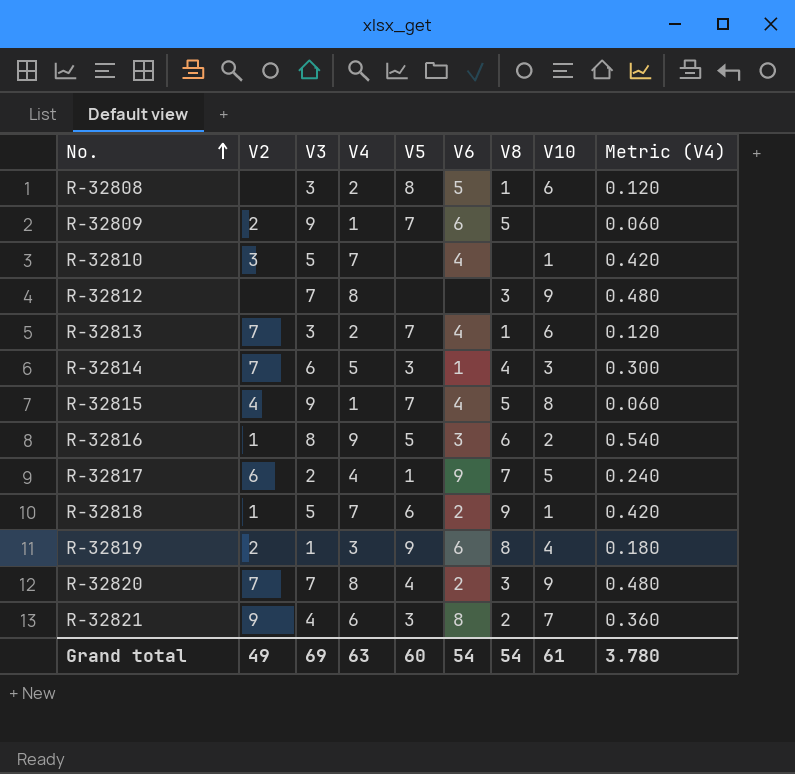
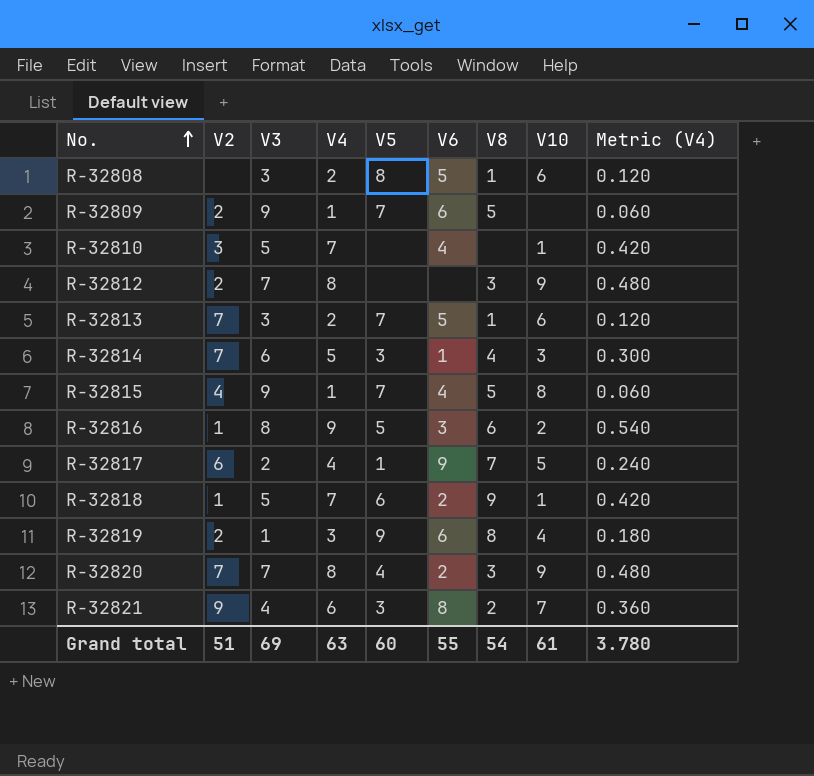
R-32812 | V2: none -> 2
R-32813 | V6: 4 -> 5
Grand total | V2: 49 -> 51
Grand total | V6: 54 -> 55

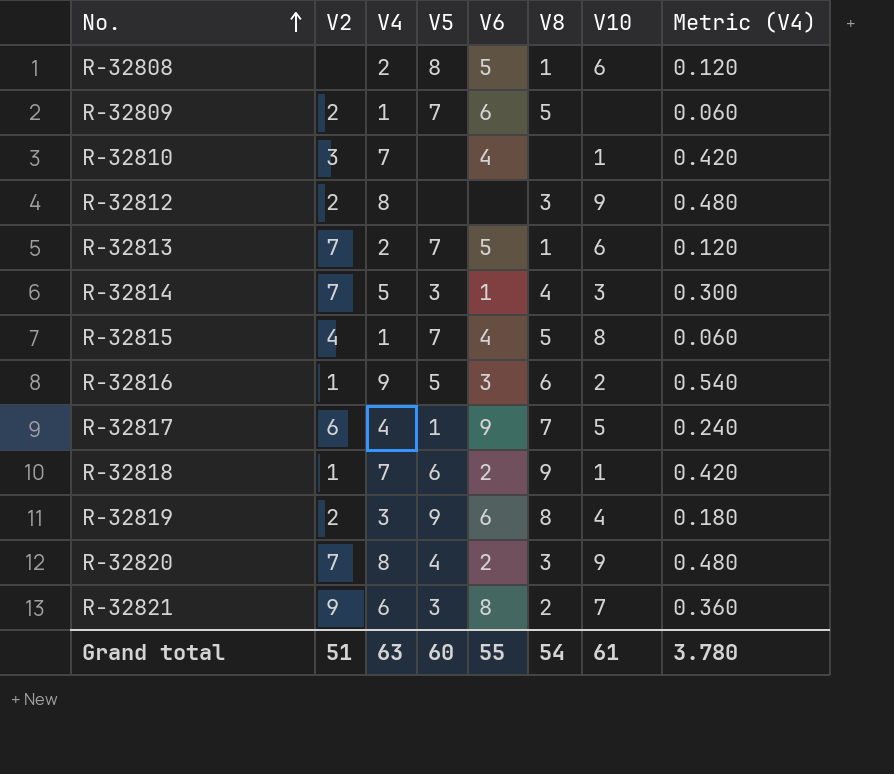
column V3 | position: 3 -> none

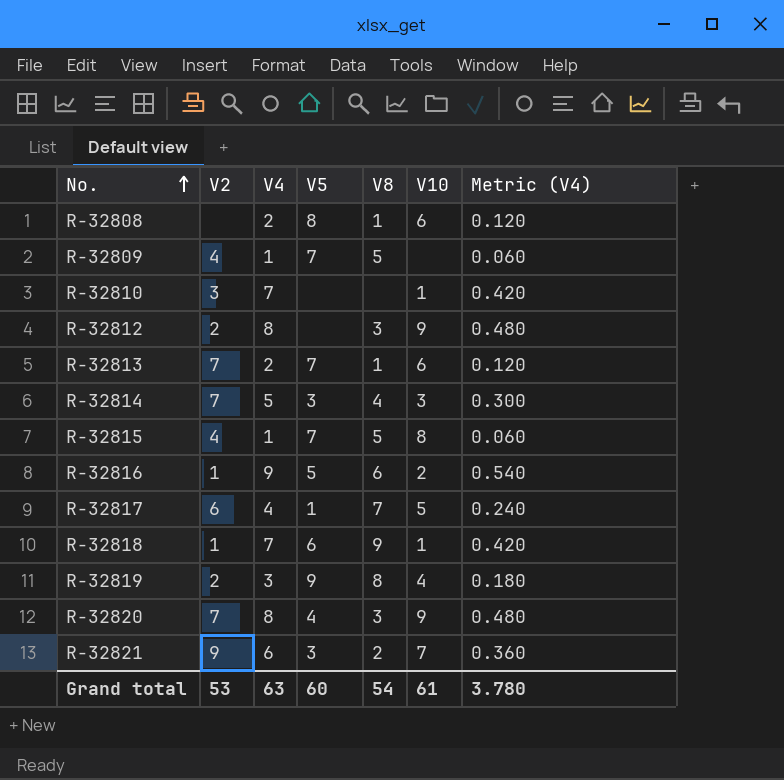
column V6 | position: 5 -> none
R-32809 | V2: 2 -> 4
Grand total | V2: 51 -> 53

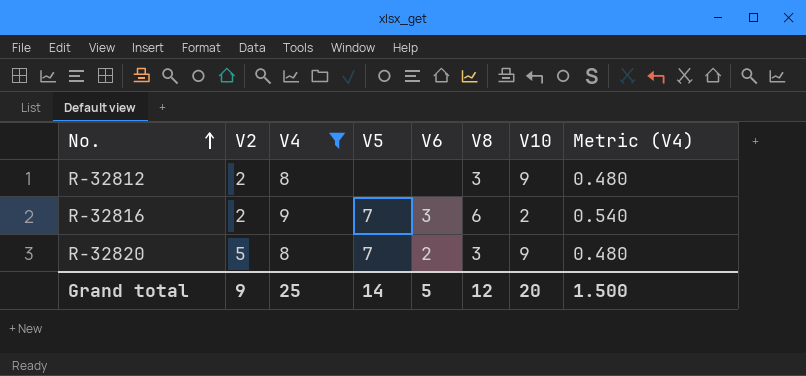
filter: none -> V4 >= 8
column V6 | position: none -> 5
R-32816 | V2: 1 -> 2
R-32816 | V5: 5 -> 7
R-32820 | V2: 7 -> 5
R-32820 | V5: 4 -> 7
Grand total | V2: 53 -> 9
Grand total | V4: 63 -> 25
Grand total | V5: 60 -> 14
Grand total | V8: 54 -> 12
Grand total | V10: 61 -> 20
Grand total | Metric (V4): 3.780 -> 1.500

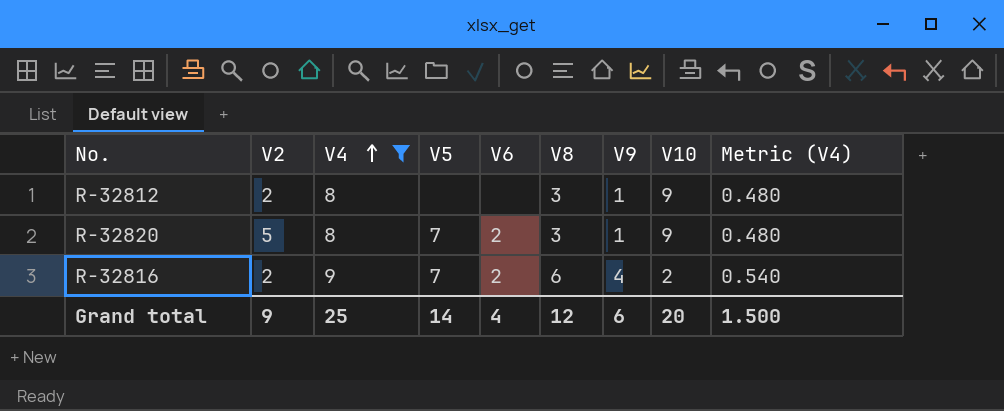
row order: No. ascending -> V4 ascending
column V9 | position: none -> 7
R-32816 | V6: 3 -> 2
Grand total | V6: 5 -> 4

